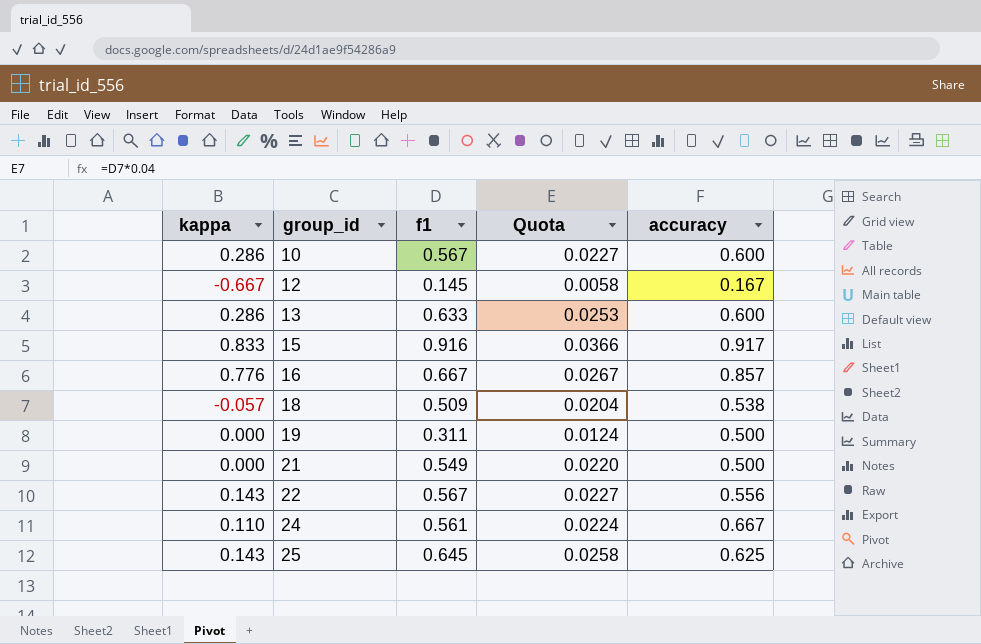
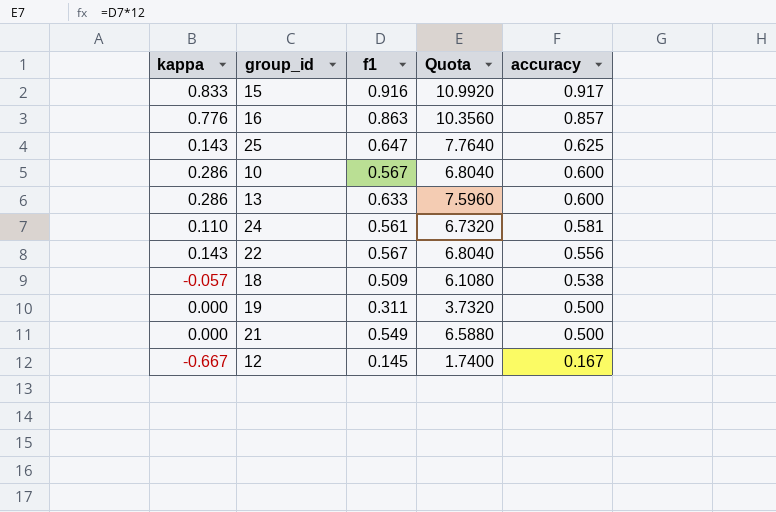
row order: group_id ascending -> accuracy descending
column Quota | formula: [f1] * 0.04 -> [f1] * 12
16 | f1: 0.667 -> 0.863
25 | f1: 0.645 -> 0.647
24 | accuracy: 0.667 -> 0.581

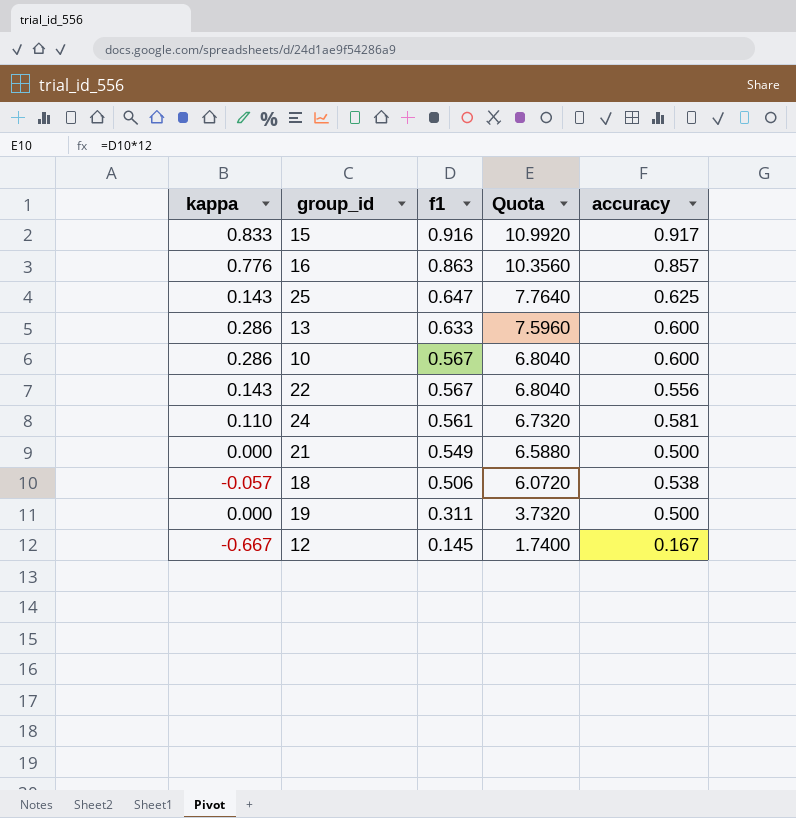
row order: accuracy descending -> f1 descending
18 | f1: 0.509 -> 0.506
18 | Quota: 6.1080 -> 6.0720

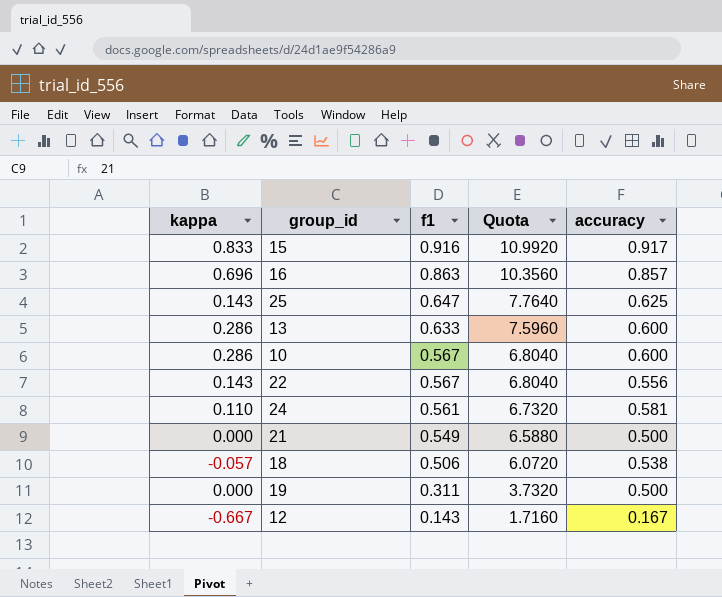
16 | kappa: 0.776 -> 0.696
12 | f1: 0.145 -> 0.143
12 | Quota: 1.7400 -> 1.7160

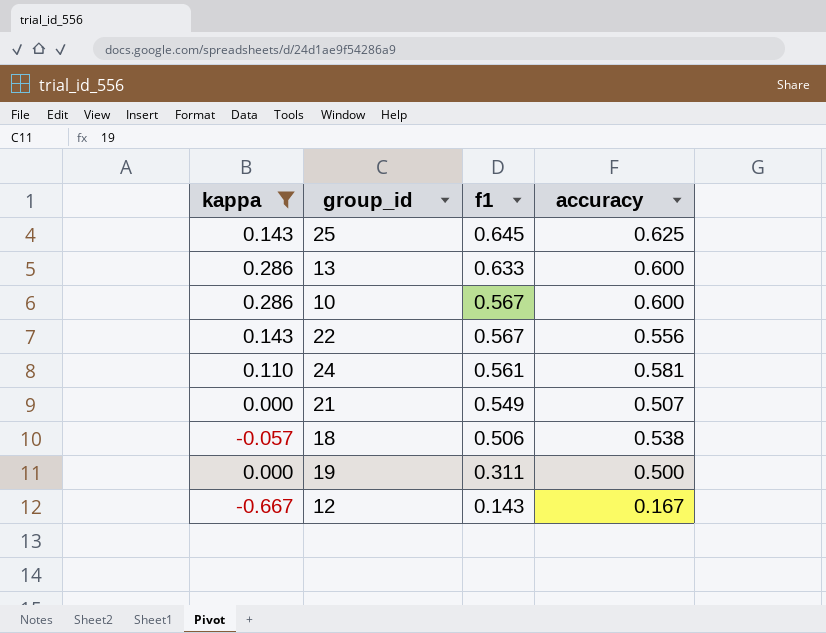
filter: none -> kappa <= 0.286
column Quota | formula: [f1] * 12 -> none
25 | f1: 0.647 -> 0.645
21 | accuracy: 0.500 -> 0.507

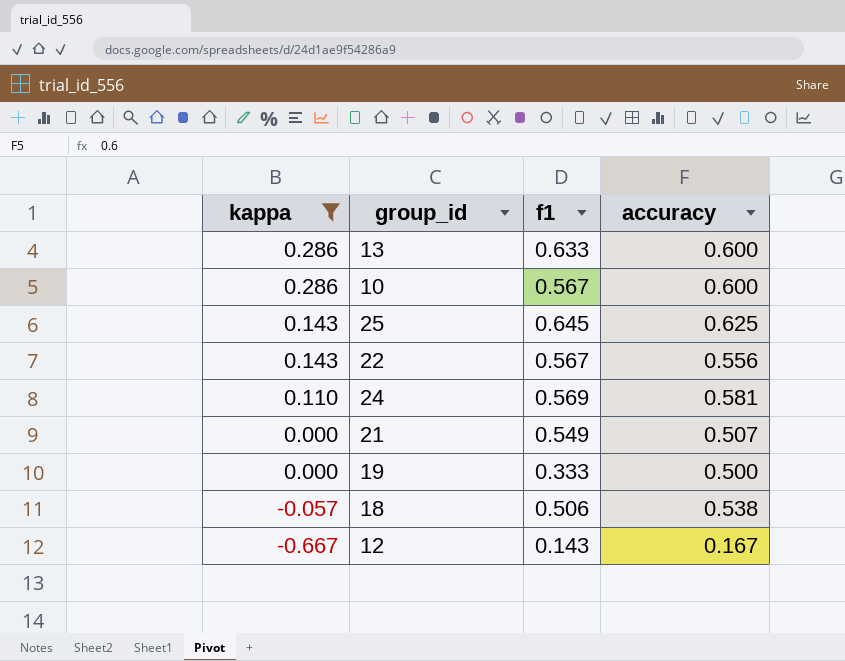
row order: f1 descending -> kappa descending
24 | f1: 0.561 -> 0.569
19 | f1: 0.311 -> 0.333

